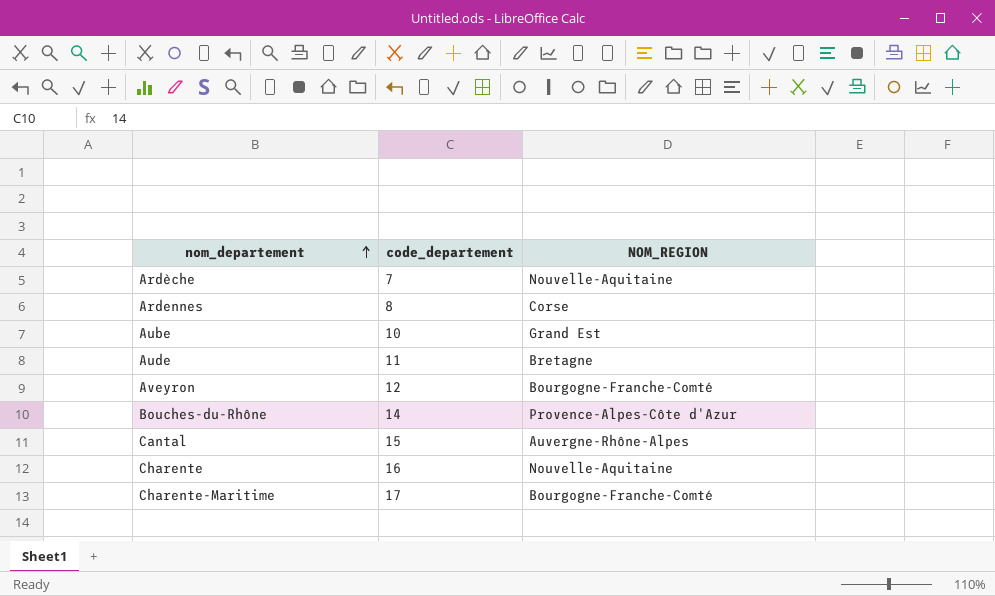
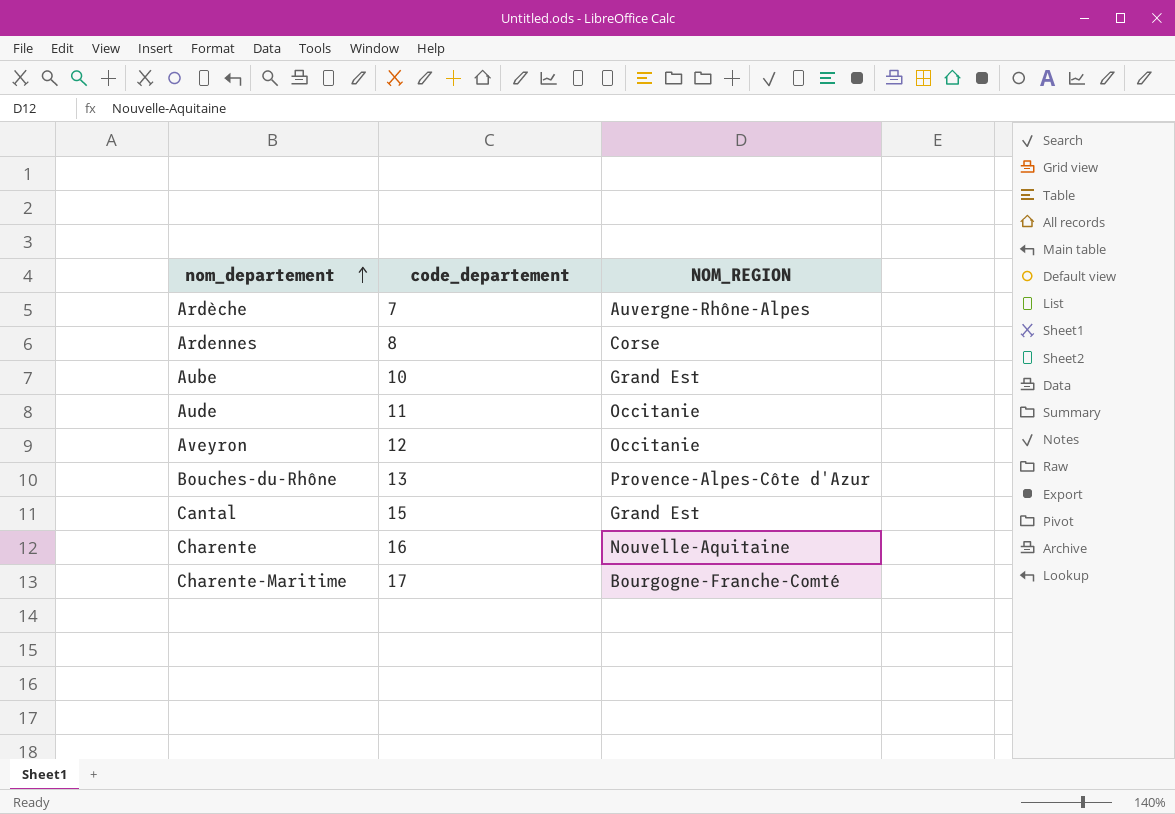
Ardèche | NOM_REGION: Nouvelle-Aquitaine -> Auvergne-Rhône-Alpes
Aude | NOM_REGION: Bretagne -> Occitanie
Aveyron | NOM_REGION: Bourgogne-Franche-Comté -> Occitanie
Bouches-du-Rhône | code_departement: 14 -> 13
Cantal | NOM_REGION: Auvergne-Rhône-Alpes -> Grand Est

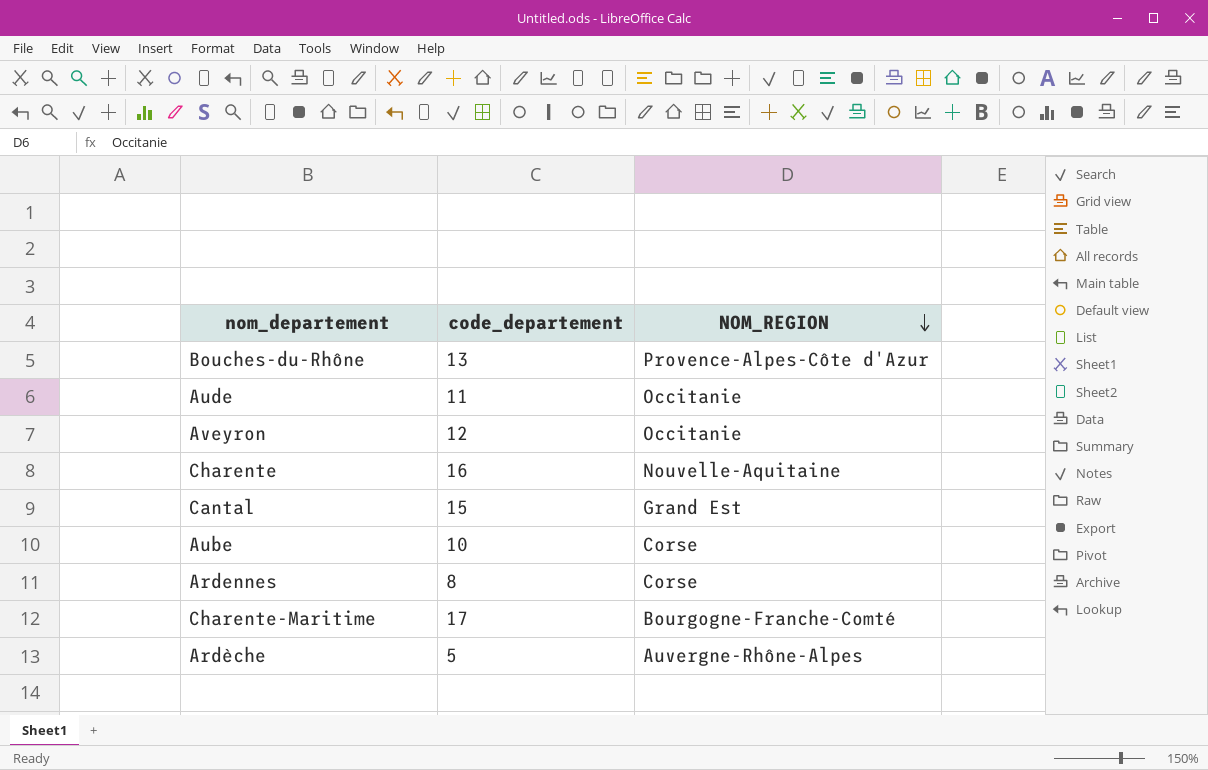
row order: nom_departement ascending -> NOM_REGION descending
Aube | NOM_REGION: Grand Est -> Corse
Ardèche | code_departement: 7 -> 5

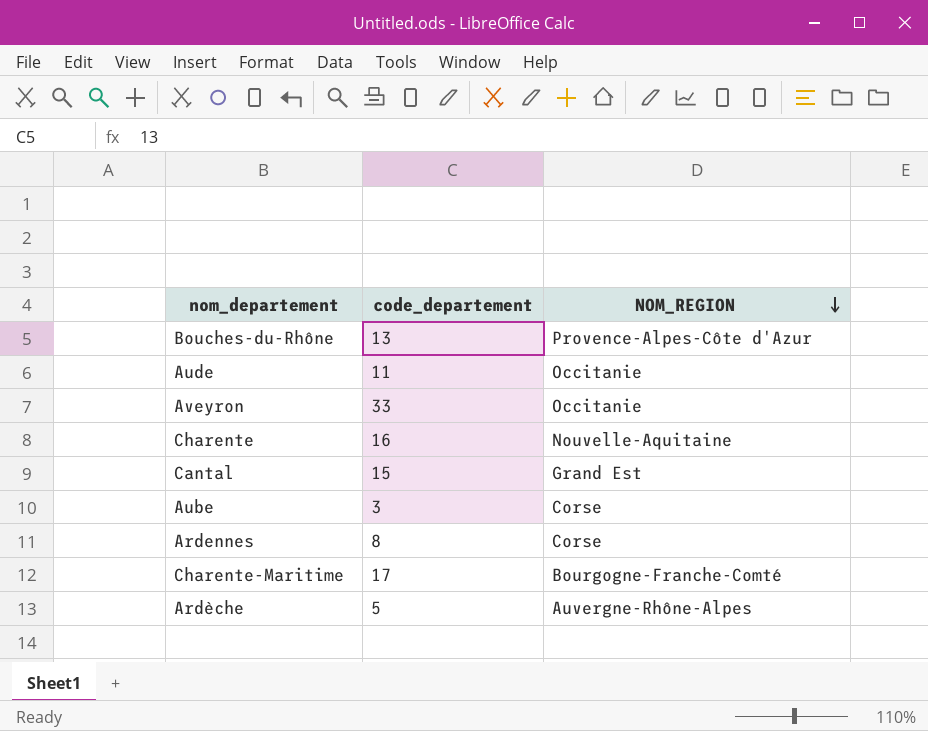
Aveyron | code_departement: 12 -> 33
Aube | code_departement: 10 -> 3

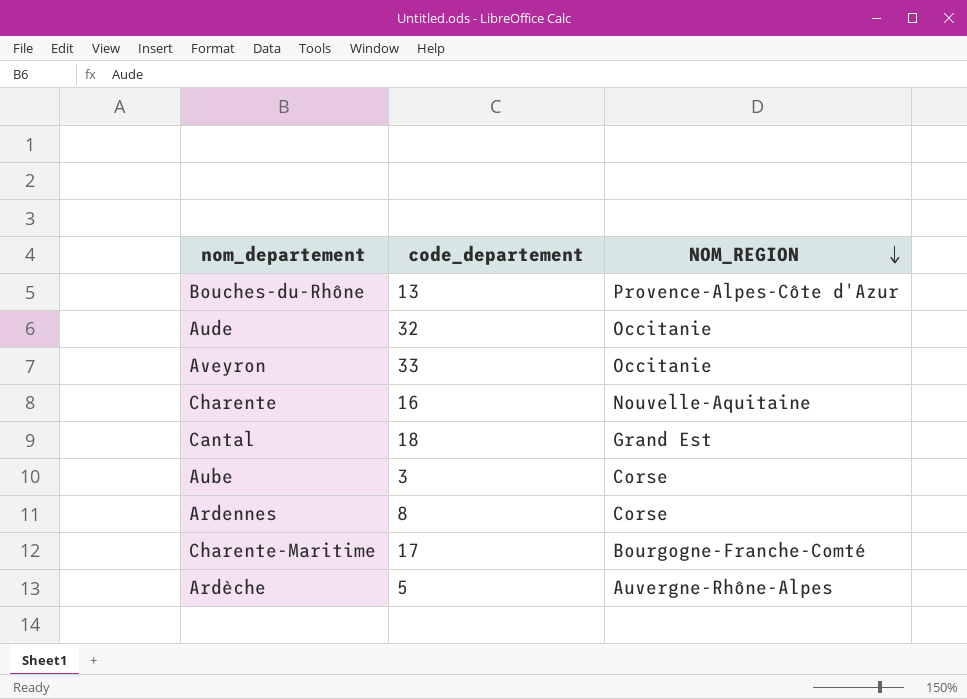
Aude | code_departement: 11 -> 32
Cantal | code_departement: 15 -> 18

